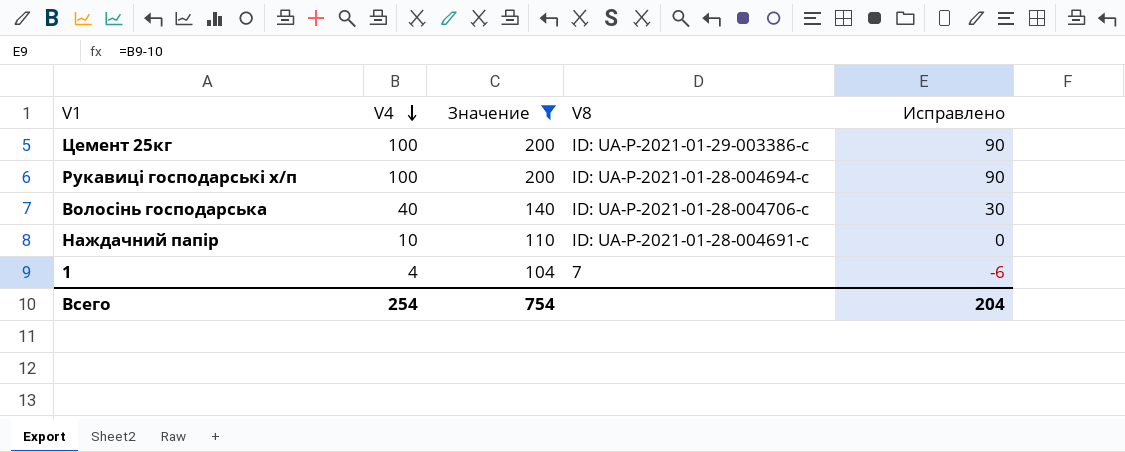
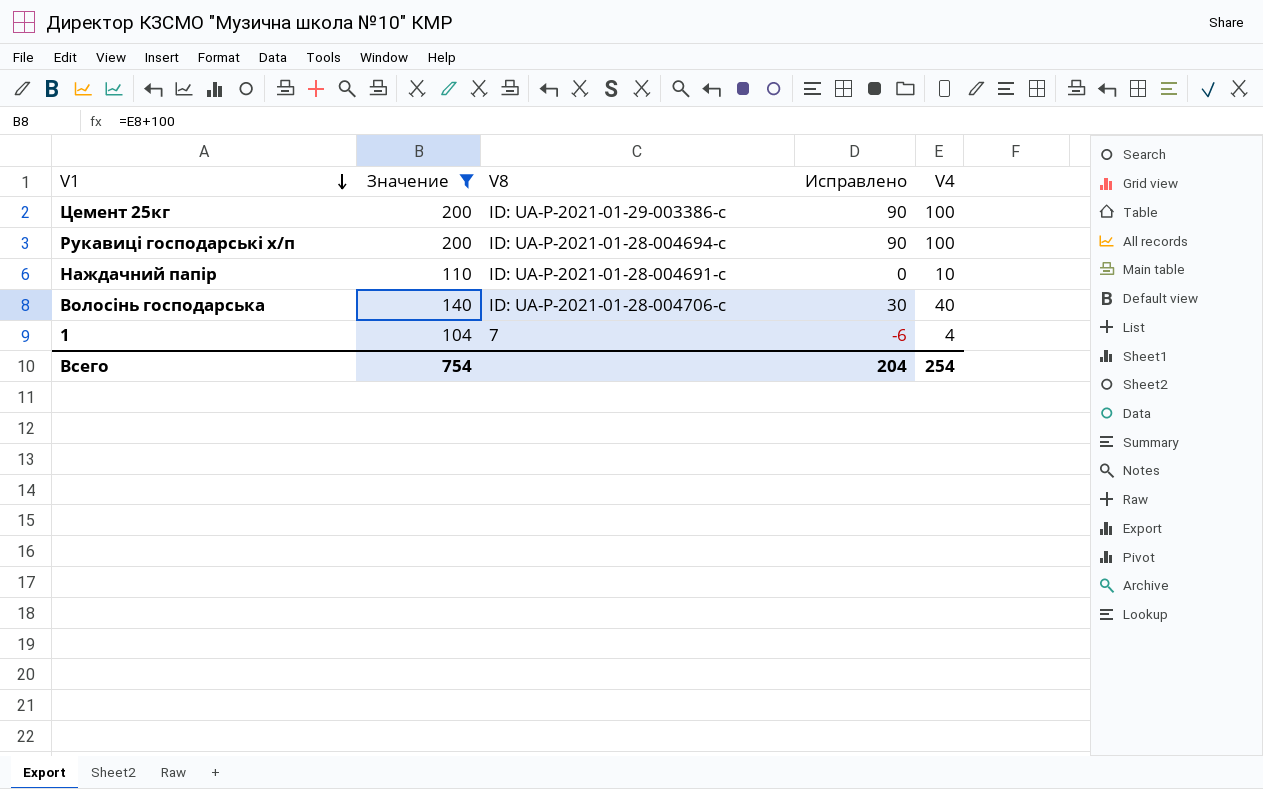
row order: V4 descending -> V1 descending
column V4 | position: 2 -> 5

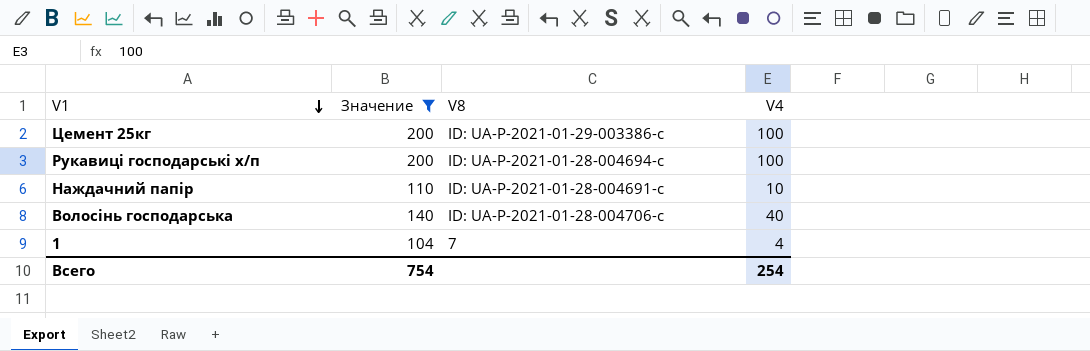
column Исправлено | formula: [V4] - 10 -> none

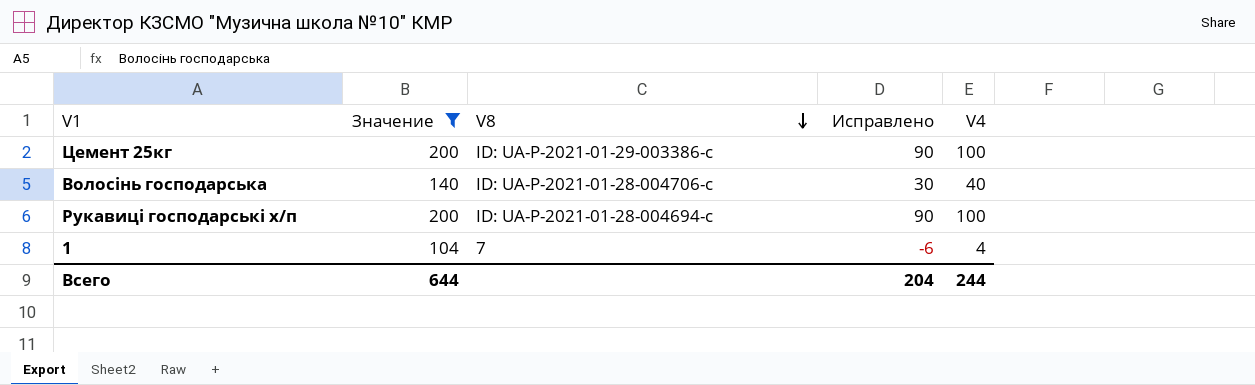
row order: V1 descending -> V8 descending
column Исправлено | formula: none -> [V4] - 10
row Наждачний папір: 110 | ID: UA-P-2021-01-28-004691-c | 10 -> none
Всего | Значение: 754 -> 644
Всего | V4: 254 -> 244

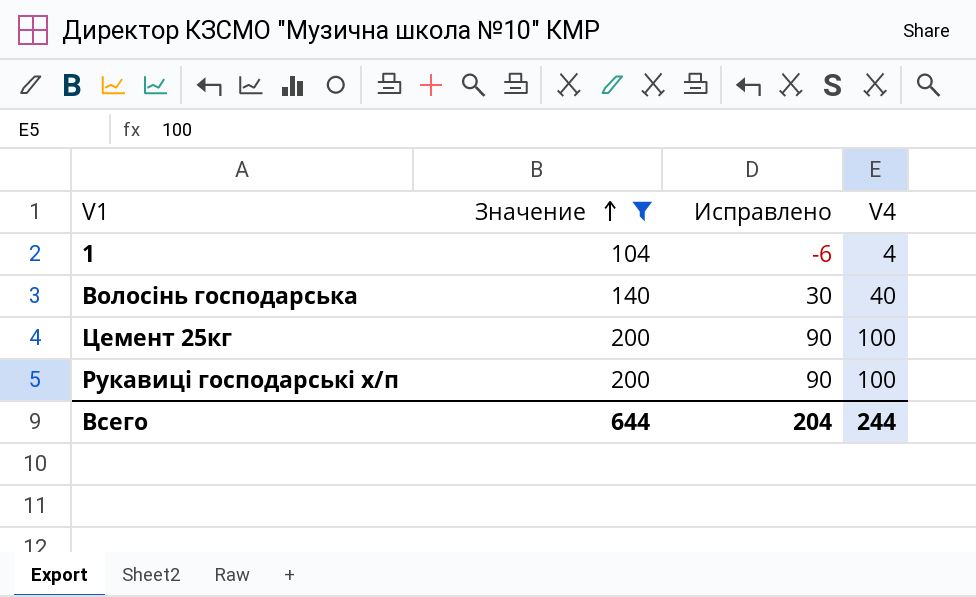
row order: V8 descending -> Значение ascending
column V8 | position: 3 -> none

